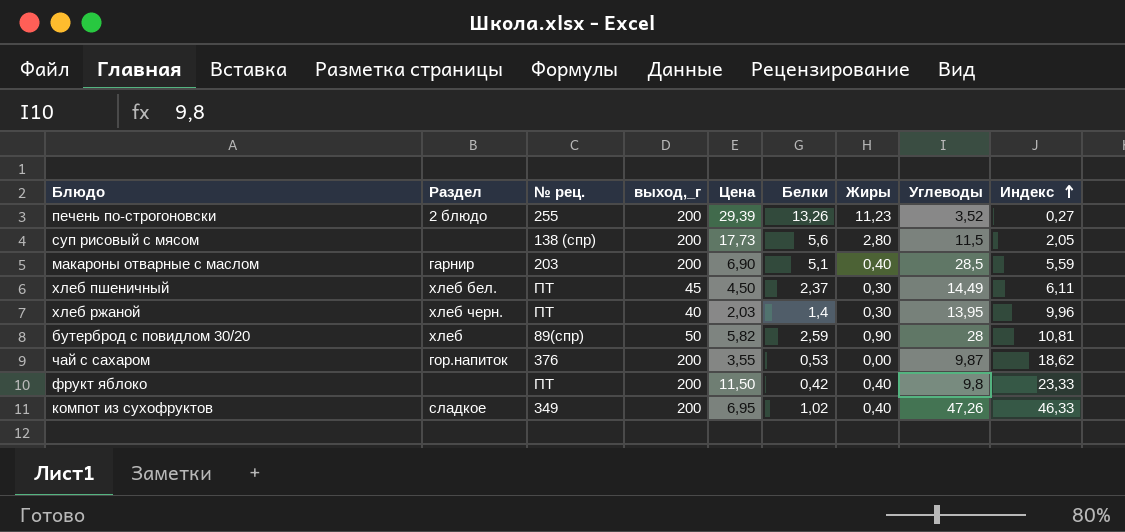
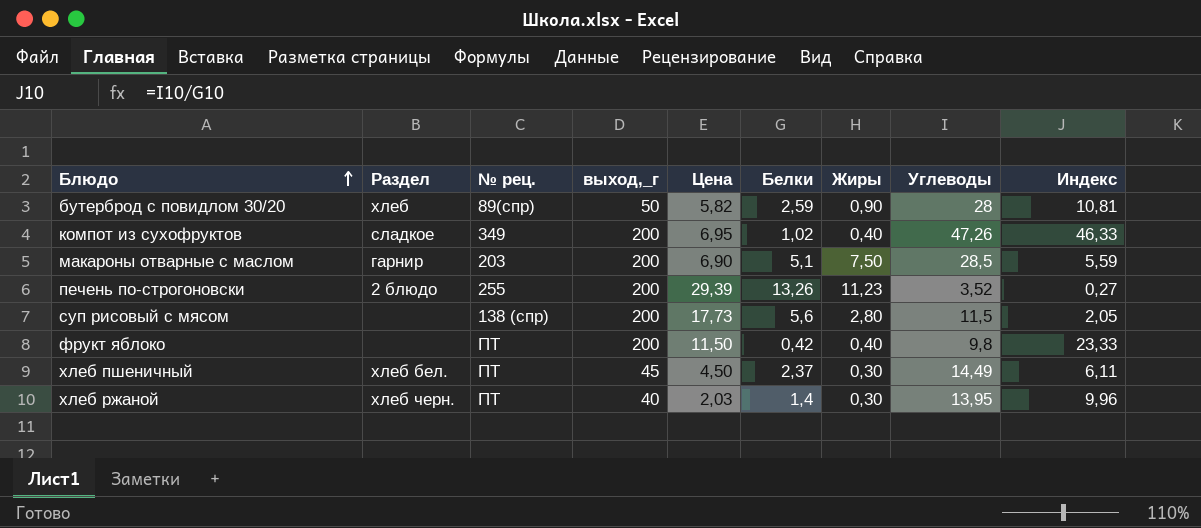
row order: Индекс ascending -> Блюдо ascending
row чай с сахаром: гор.напиток | 376 | 200 | 3,55 | 0,53 | 0,00 | 9,87 | 18,62 -> none
макароны отварные с маслом | Жиры: 0,40 -> 7,50

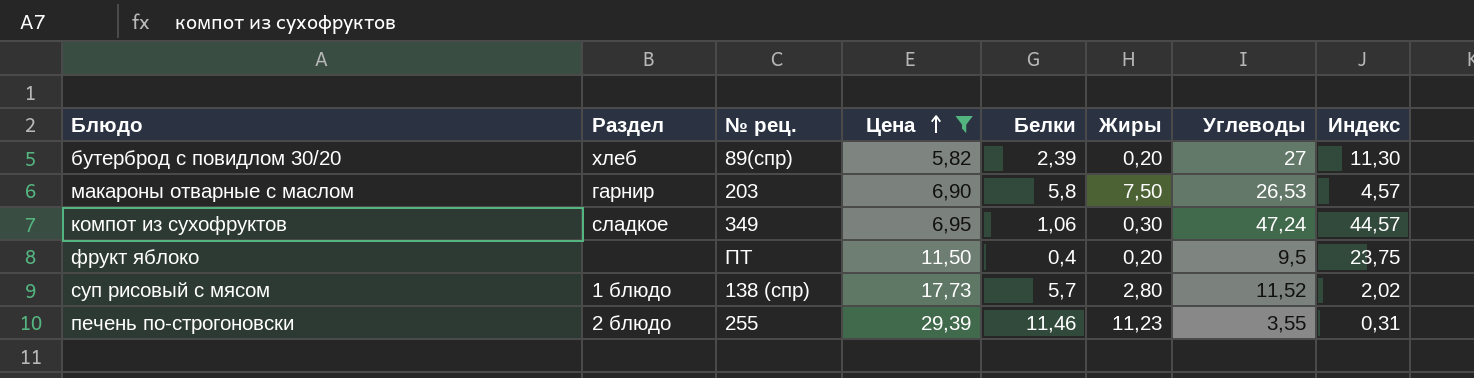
filter: none -> Цена >= 5,82
row order: Блюдо ascending -> Цена ascending
column выход,_г | position: 4 -> none
бутерброд с повидлом 30/20 | Белки: 2,59 -> 2,39
бутерброд с повидлом 30/20 | Жиры: 0,90 -> 0,20
бутерброд с повидлом 30/20 | Углеводы: 28 -> 27
бутерброд с повидлом 30/20 | Индекс: 10,81 -> 11,30
макароны отварные с маслом | Белки: 5,1 -> 5,8
макароны отварные с маслом | Углеводы: 28,5 -> 26,53
макароны отварные с маслом | Индекс: 5,59 -> 4,57
компот из сухофруктов | Белки: 1,02 -> 1,06
компот из сухофруктов | Жиры: 0,40 -> 0,30
компот из сухофруктов | Углеводы: 47,26 -> 47,24
компот из сухофруктов | Индекс: 46,33 -> 44,57
фрукт яблоко | Белки: 0,42 -> 0,4
фрукт яблоко | Жиры: 0,40 -> 0,20
фрукт яблоко | Углеводы: 9,8 -> 9,5
фрукт яблоко | Индекс: 23,33 -> 23,75
суп рисовый с мясом | Раздел: none -> 1 блюдо
суп рисовый с мясом | Белки: 5,6 -> 5,7
суп рисовый с мясом | Углеводы: 11,5 -> 11,52
суп рисовый с мясом | Индекс: 2,05 -> 2,02
печень по-строгоновски | Белки: 13,26 -> 11,46
печень по-строгоновски | Углеводы: 3,52 -> 3,55
печень по-строгоновски | Индекс: 0,27 -> 0,31

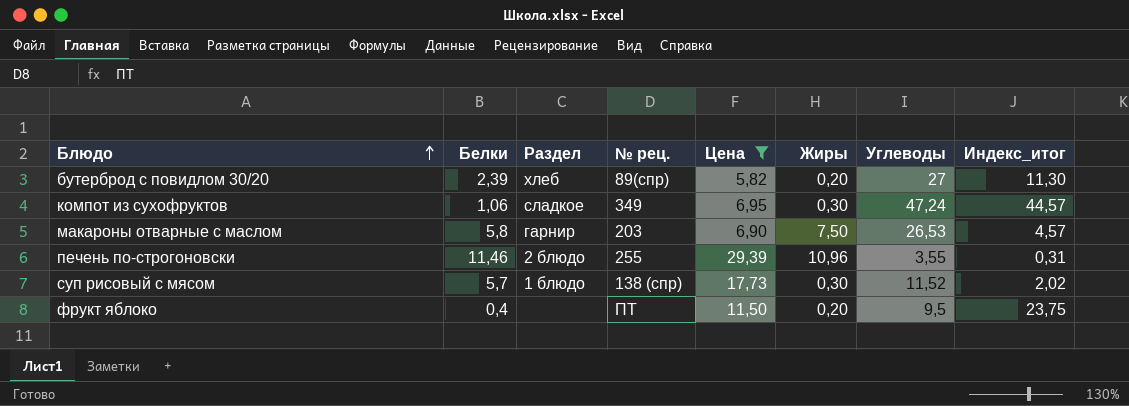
row order: Цена ascending -> Блюдо ascending
column Белки | position: 5 -> 2
column name: Индекс -> Индекс_итог
печень по-строгоновски | Жиры: 11,23 -> 10,96
суп рисовый с мясом | Жиры: 2,80 -> 0,30

